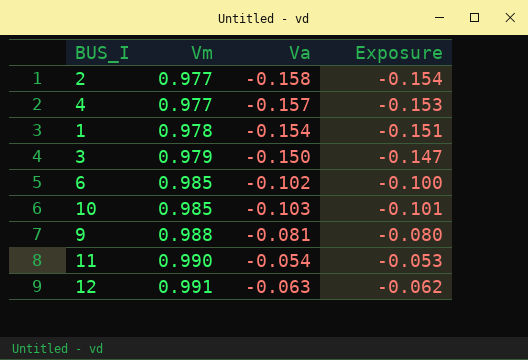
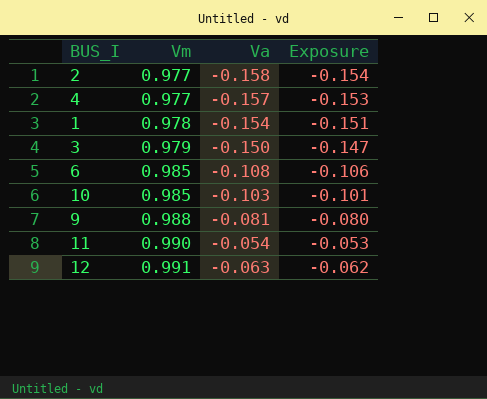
6 | Va: -0.102 -> -0.108
6 | Exposure: -0.100 -> -0.106

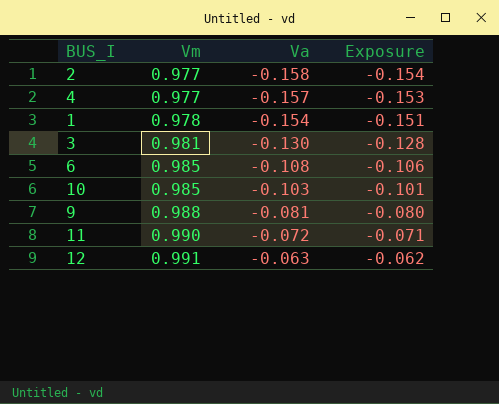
3 | Vm: 0.979 -> 0.981
3 | Va: -0.150 -> -0.130
3 | Exposure: -0.147 -> -0.128
11 | Va: -0.054 -> -0.072
11 | Exposure: -0.053 -> -0.071

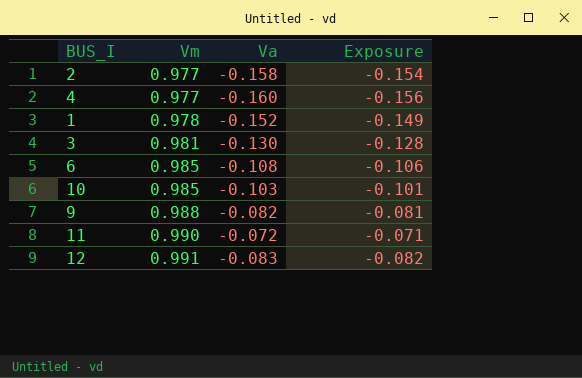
4 | Va: -0.157 -> -0.160
4 | Exposure: -0.153 -> -0.156
1 | Va: -0.154 -> -0.152
1 | Exposure: -0.151 -> -0.149
9 | Va: -0.081 -> -0.082
9 | Exposure: -0.080 -> -0.081
12 | Va: -0.063 -> -0.083
12 | Exposure: -0.062 -> -0.082

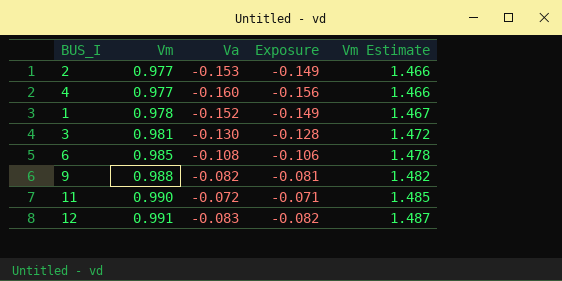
column Vm Estimate | formula: none -> [Vm] * 1.5
row 10: 0.985 | -0.103 | -0.101 -> none
2 | Va: -0.158 -> -0.153
2 | Exposure: -0.154 -> -0.149

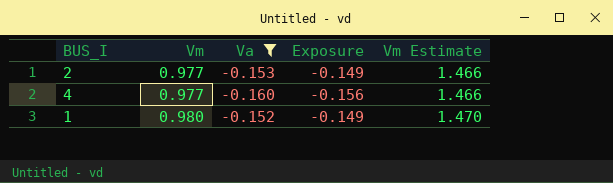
filter: none -> Va <= -0.152
1 | Vm: 0.978 -> 0.980
1 | Vm Estimate: 1.467 -> 1.470

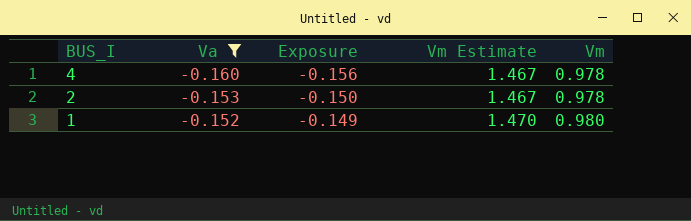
row order: Vm ascending -> BUS_I descending
column Vm | position: 2 -> 5
4 | Vm Estimate: 1.466 -> 1.467
4 | Vm: 0.977 -> 0.978
2 | Exposure: -0.149 -> -0.150
2 | Vm Estimate: 1.466 -> 1.467
2 | Vm: 0.977 -> 0.978

